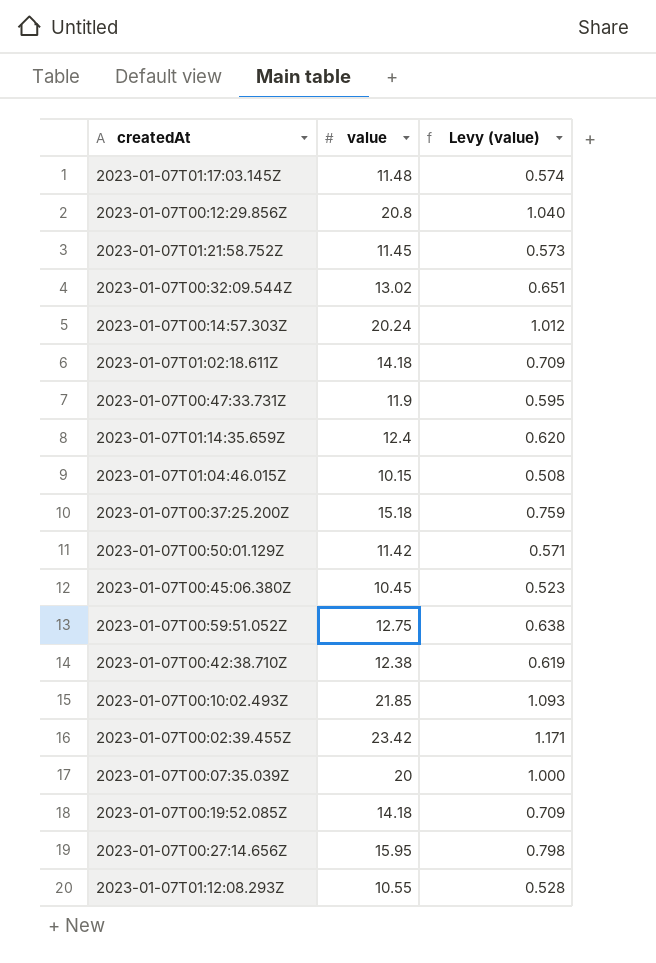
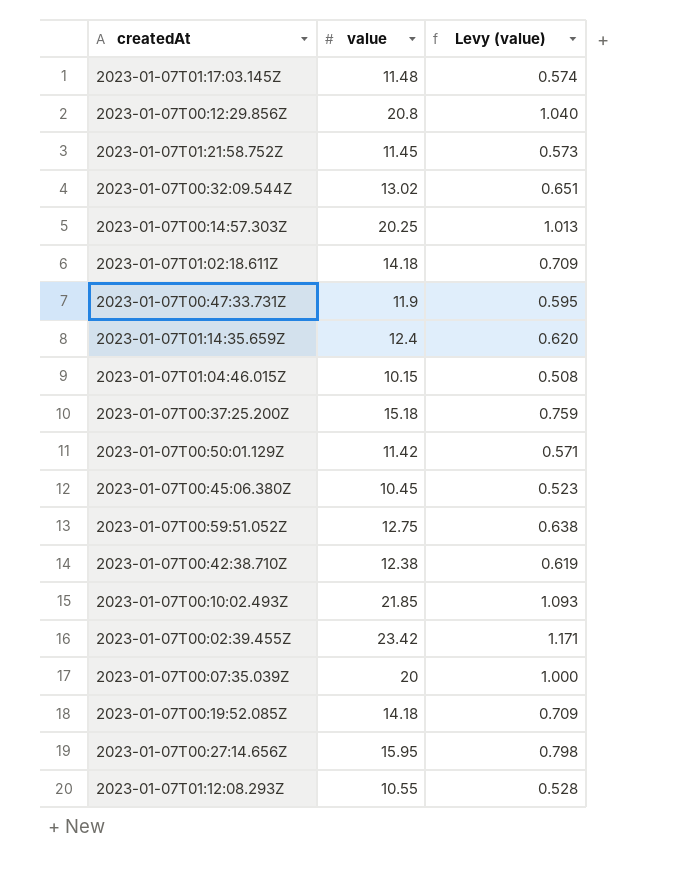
2023-01-07T00:14:57.303Z | value: 20.24 -> 20.25
2023-01-07T00:14:57.303Z | Levy (value): 1.012 -> 1.013

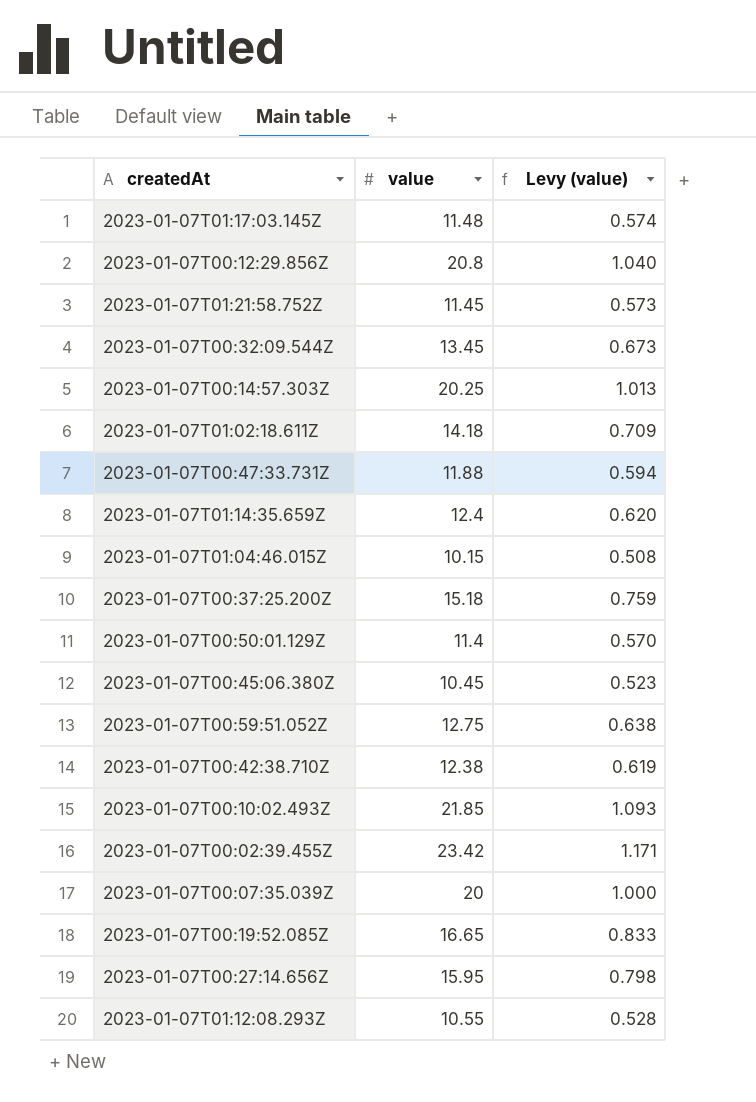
2023-01-07T00:32:09.544Z | value: 13.02 -> 13.45
2023-01-07T00:32:09.544Z | Levy (value): 0.651 -> 0.673
2023-01-07T00:47:33.731Z | value: 11.9 -> 11.88
2023-01-07T00:47:33.731Z | Levy (value): 0.595 -> 0.594
2023-01-07T00:50:01.129Z | value: 11.42 -> 11.4
2023-01-07T00:50:01.129Z | Levy (value): 0.571 -> 0.570
2023-01-07T00:19:52.085Z | value: 14.18 -> 16.65
2023-01-07T00:19:52.085Z | Levy (value): 0.709 -> 0.833

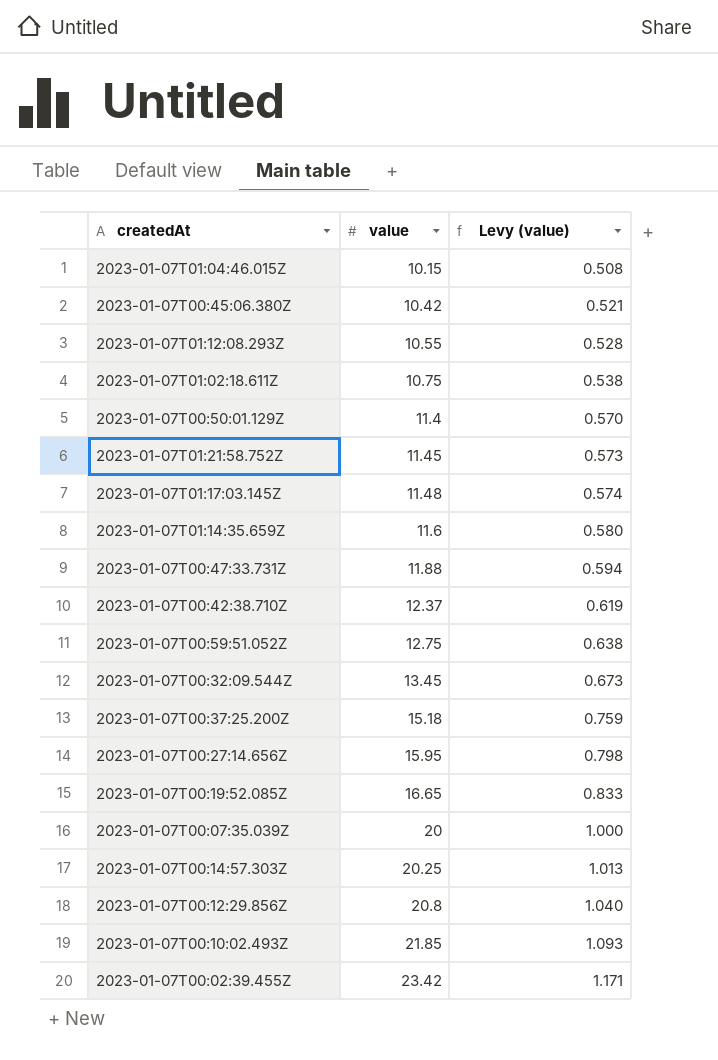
row order: none -> value ascending
2023-01-07T00:45:06.380Z | value: 10.45 -> 10.42
2023-01-07T00:45:06.380Z | Levy (value): 0.523 -> 0.521
2023-01-07T01:02:18.611Z | value: 14.18 -> 10.75
2023-01-07T01:02:18.611Z | Levy (value): 0.709 -> 0.538
2023-01-07T01:14:35.659Z | value: 12.4 -> 11.6
2023-01-07T01:14:35.659Z | Levy (value): 0.620 -> 0.580
2023-01-07T00:42:38.710Z | value: 12.38 -> 12.37

